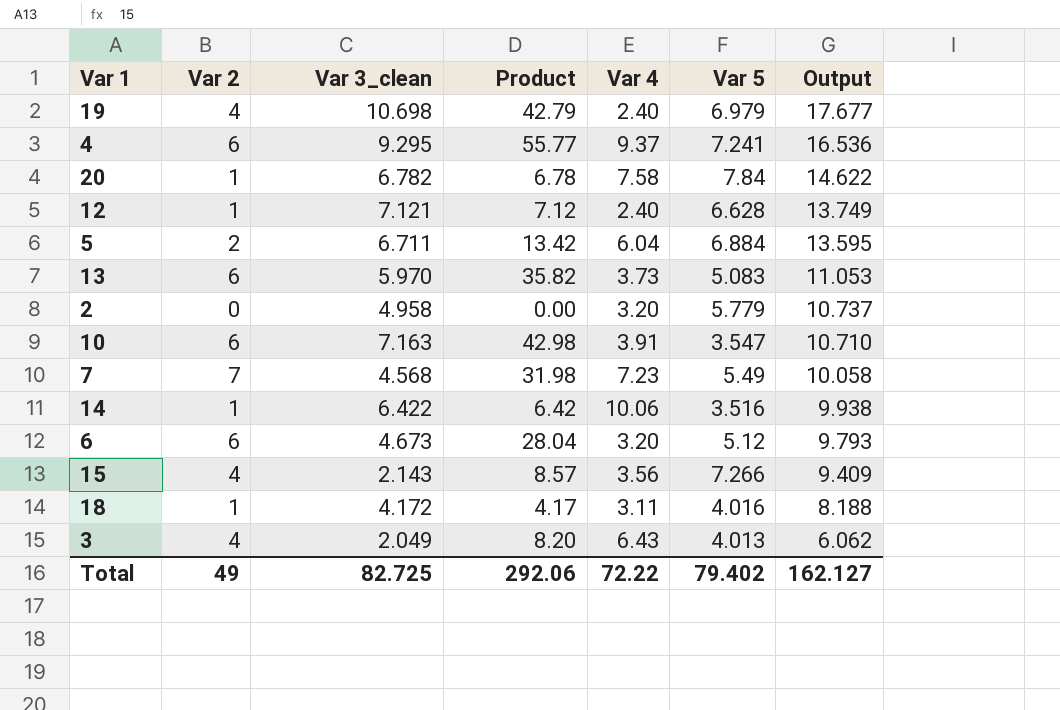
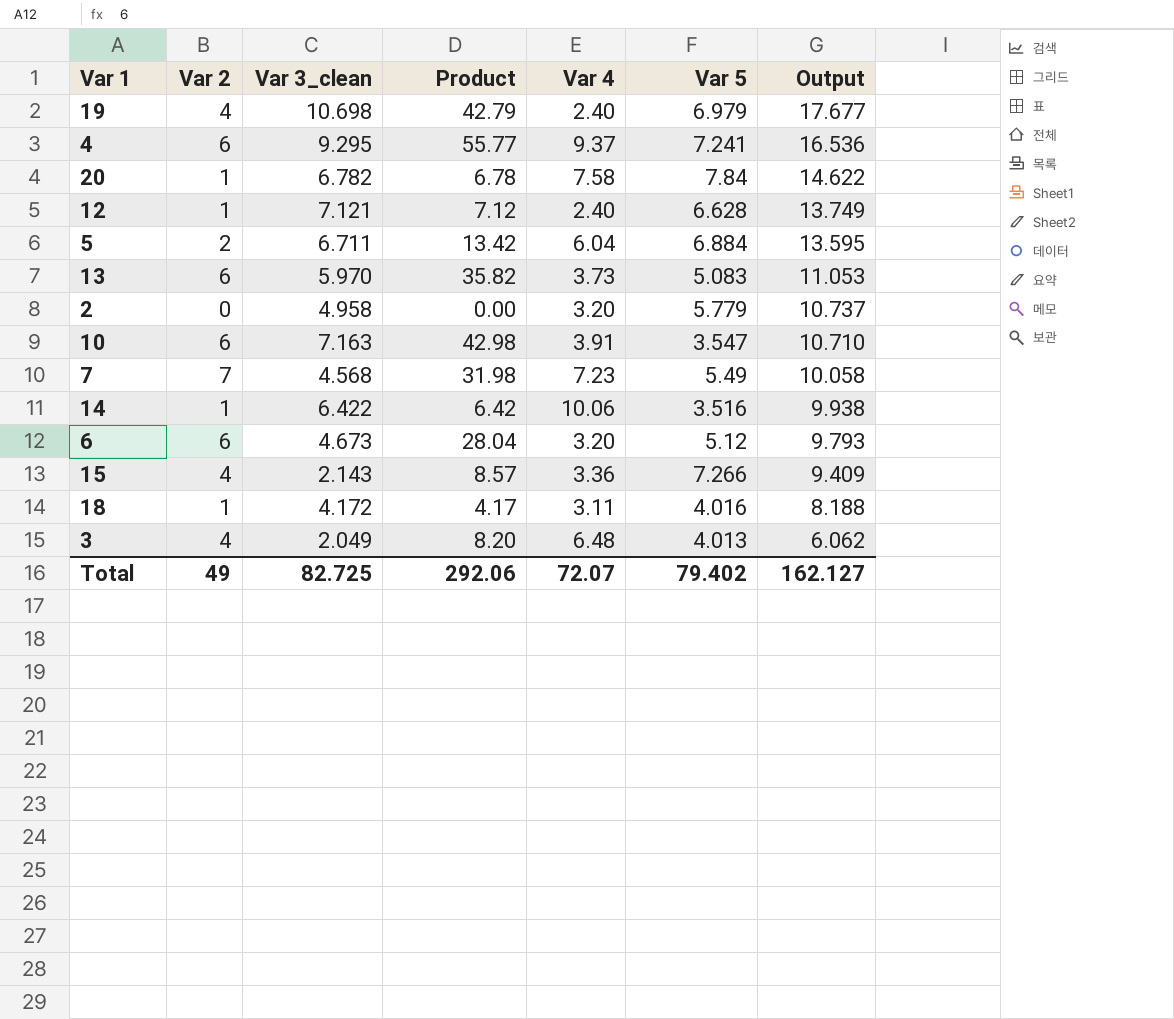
15 | Var 4: 3.56 -> 3.36
3 | Var 4: 6.43 -> 6.48
Total | Var 4: 72.22 -> 72.07

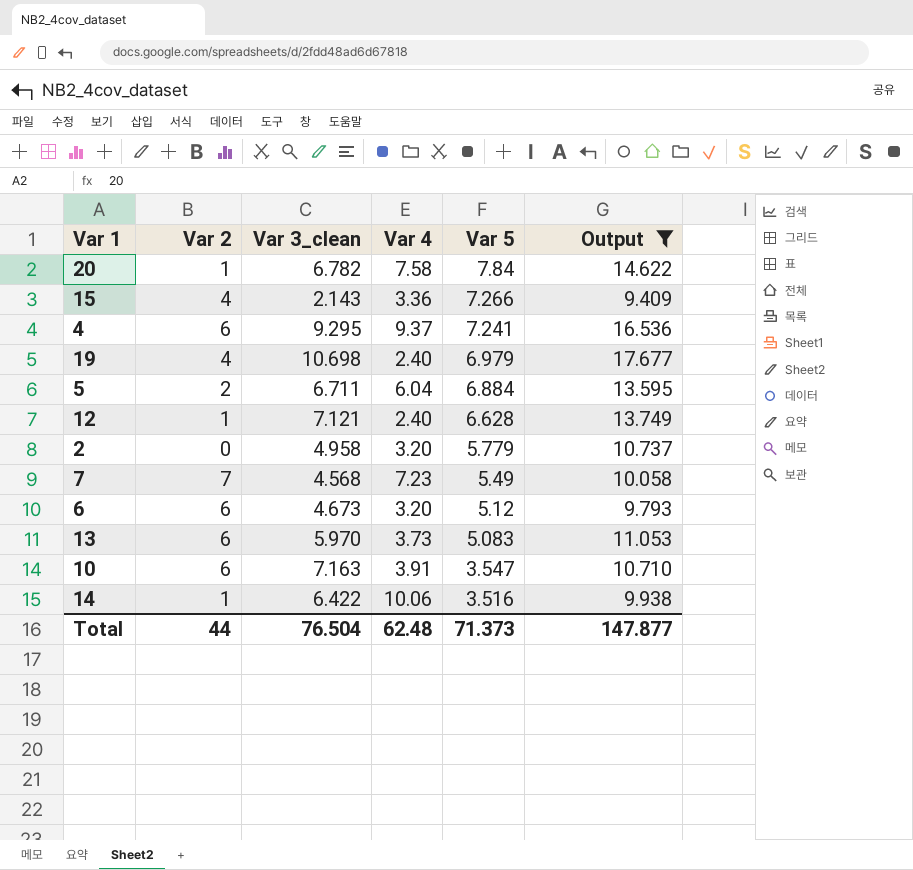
filter: none -> Output >= 9.409
row order: Output descending -> Var 5 descending
column Product | formula: [Var 2] * [Var 3_clean] -> none
Total | Var 2: 49 -> 44
Total | Var 3_clean: 82.725 -> 76.504
Total | Var 4: 72.07 -> 62.48
Total | Var 5: 79.402 -> 71.373
Total | Output: 162.127 -> 147.877

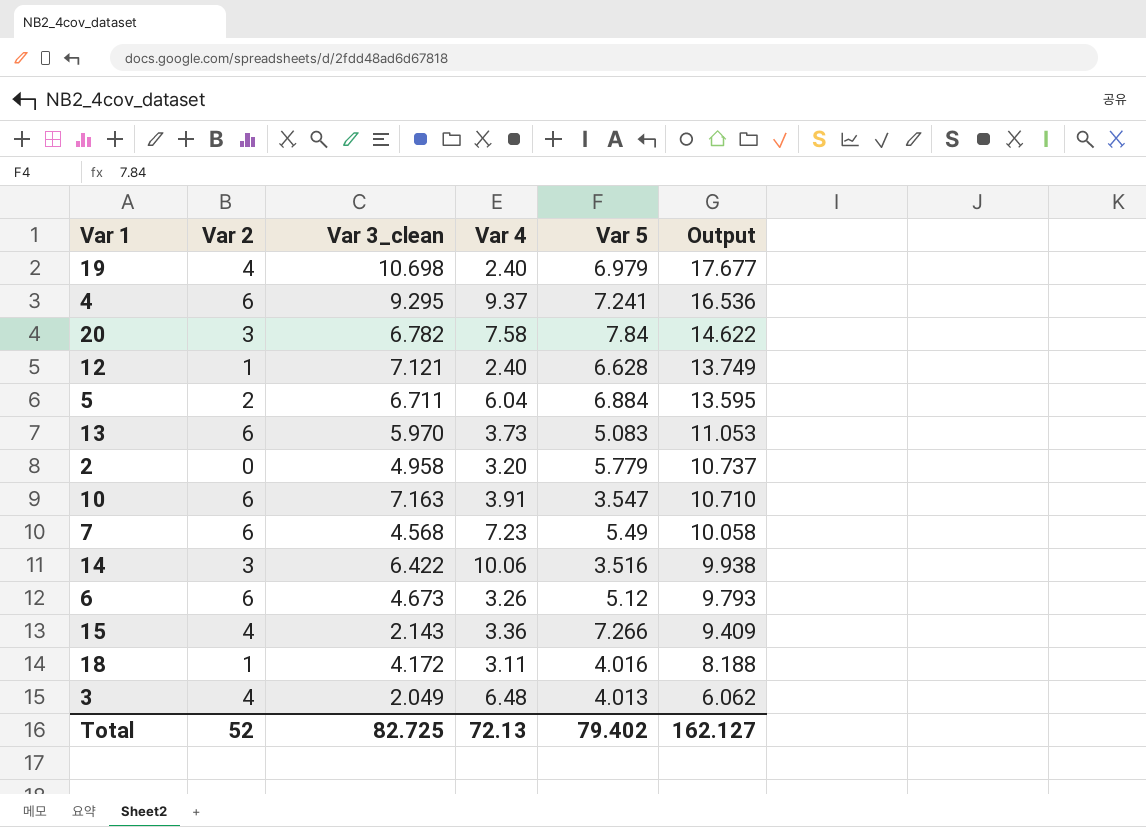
filter: Output >= 9.409 -> none
row order: Var 5 descending -> Output descending
20 | Var 2: 1 -> 3
7 | Var 2: 7 -> 6
14 | Var 2: 1 -> 3
6 | Var 4: 3.20 -> 3.26
Total | Var 2: 44 -> 52
Total | Var 3_clean: 76.504 -> 82.725
Total | Var 4: 62.48 -> 72.13
Total | Var 5: 71.373 -> 79.402
Total | Output: 147.877 -> 162.127

